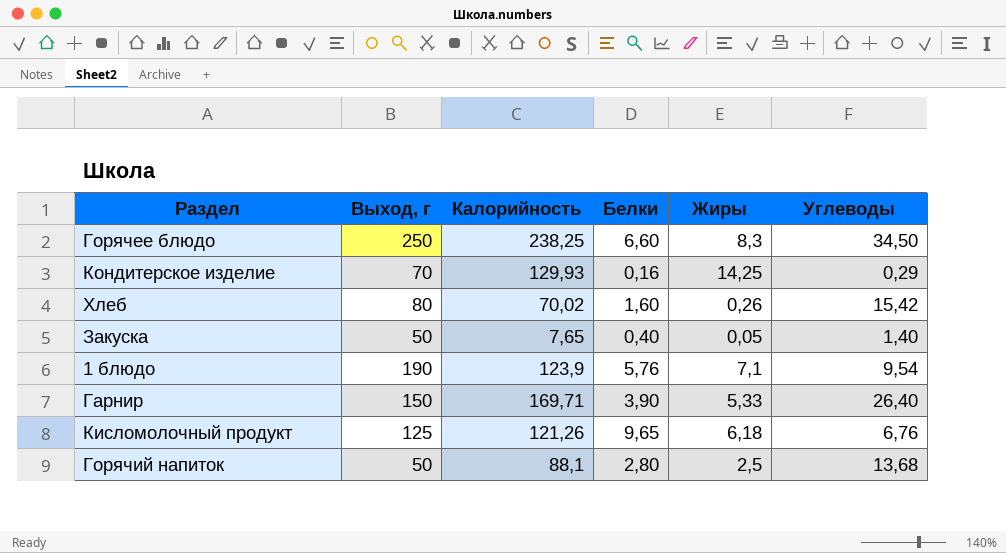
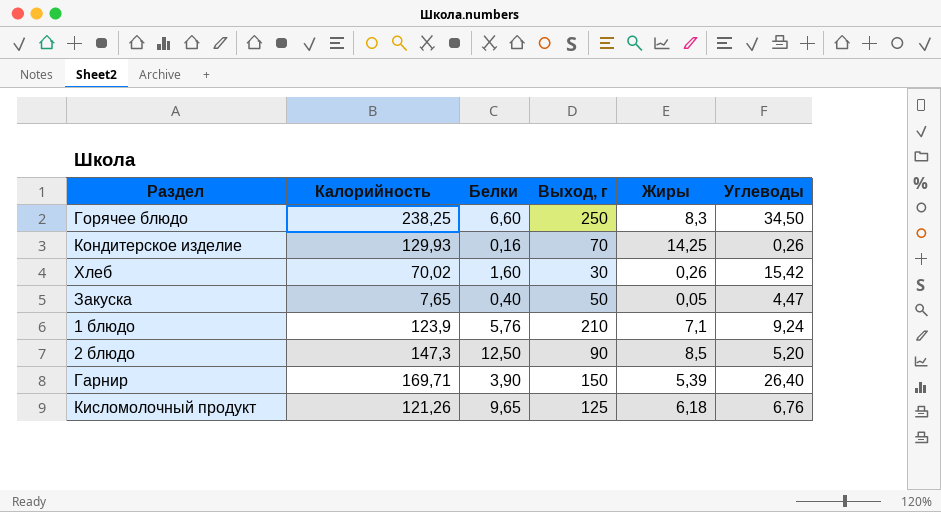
column Выход, г | position: 2 -> 4
row Горячий напиток: 50 | 88,1 | 2,80 | 2,5 | 13,68 -> none
Кондитерское изделие | Углеводы: 0,29 -> 0,26
Хлеб | Выход, г: 80 -> 30
Закуска | Углеводы: 1,40 -> 4,47
1 блюдо | Выход, г: 190 -> 210
1 блюдо | Углеводы: 9,54 -> 9,24
row 2 блюдо: none -> 147,3 | 12,50 | 90 | 8,5 | 5,20
Гарнир | Жиры: 5,33 -> 5,39

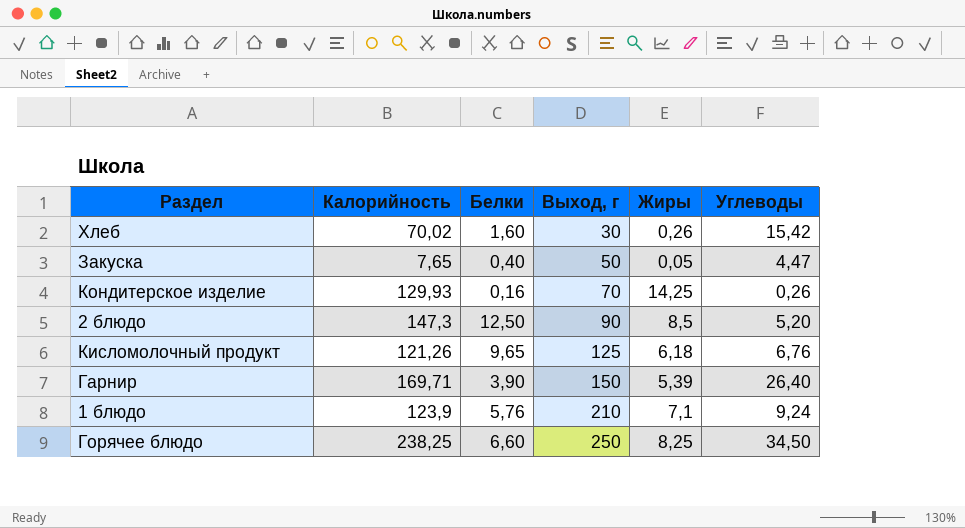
row order: none -> Выход, г ascending
Горячее блюдо | Жиры: 8,3 -> 8,25

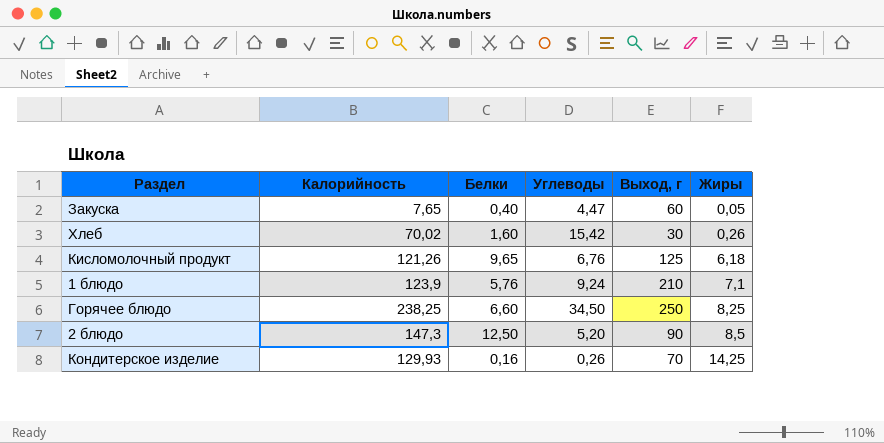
row order: Выход, г ascending -> Жиры ascending
column Углеводы | position: 6 -> 4
row Гарнир: 169,71 | 3,90 | 150 | 5,39 | 26,40 -> none
Закуска | Выход, г: 50 -> 60

